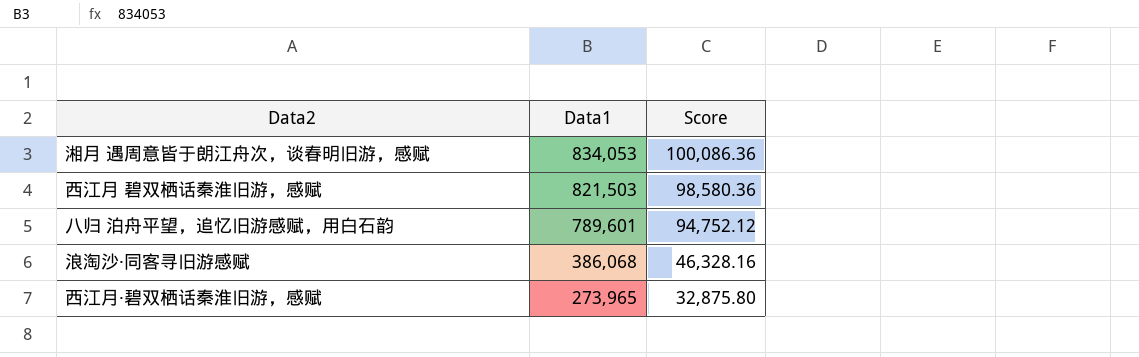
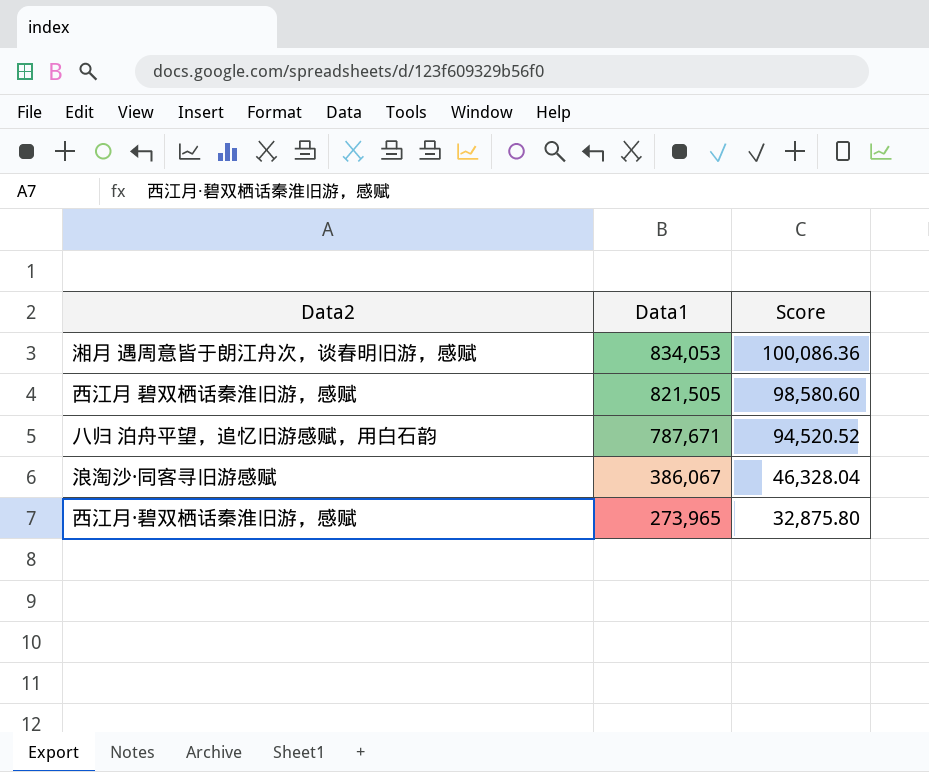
西江月 碧双栖话秦淮旧游，感赋 | Data1: 821,503 -> 821,505
西江月 碧双栖话秦淮旧游，感赋 | Score: 98,580.36 -> 98,580.60
八归 泊舟平望，追忆旧游感赋，用白石韵 | Data1: 789,601 -> 787,671
八归 泊舟平望，追忆旧游感赋，用白石韵 | Score: 94,752.12 -> 94,520.52
浪淘沙·同客寻旧游感赋 | Data1: 386,068 -> 386,067
浪淘沙·同客寻旧游感赋 | Score: 46,328.16 -> 46,328.04

